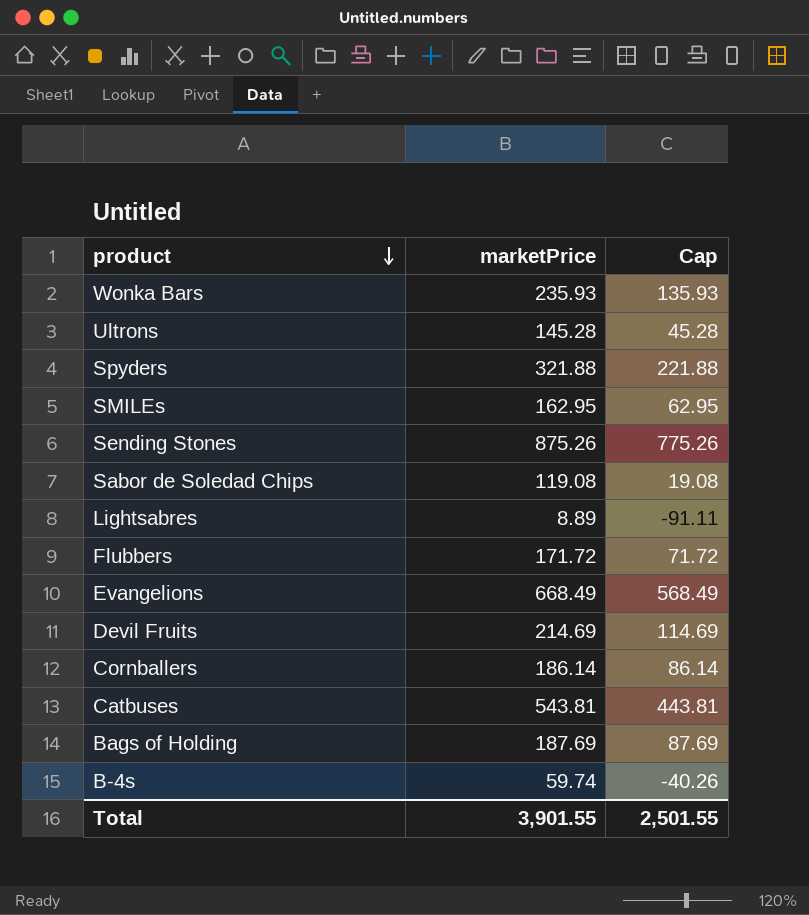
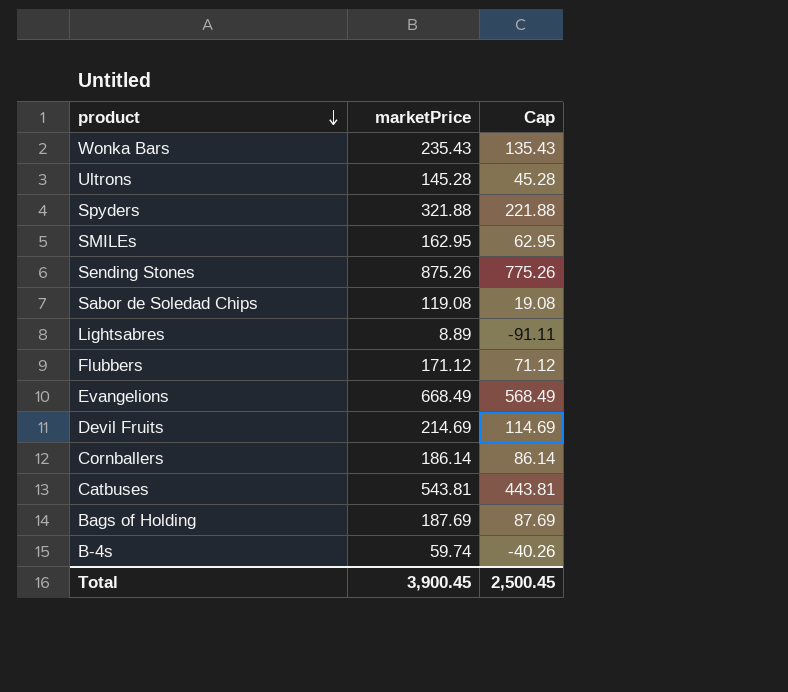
Wonka Bars | marketPrice: 235.93 -> 235.43
Wonka Bars | Cap: 135.93 -> 135.43
Flubbers | marketPrice: 171.72 -> 171.12
Flubbers | Cap: 71.72 -> 71.12
Total | marketPrice: 3,901.55 -> 3,900.45
Total | Cap: 2,501.55 -> 2,500.45

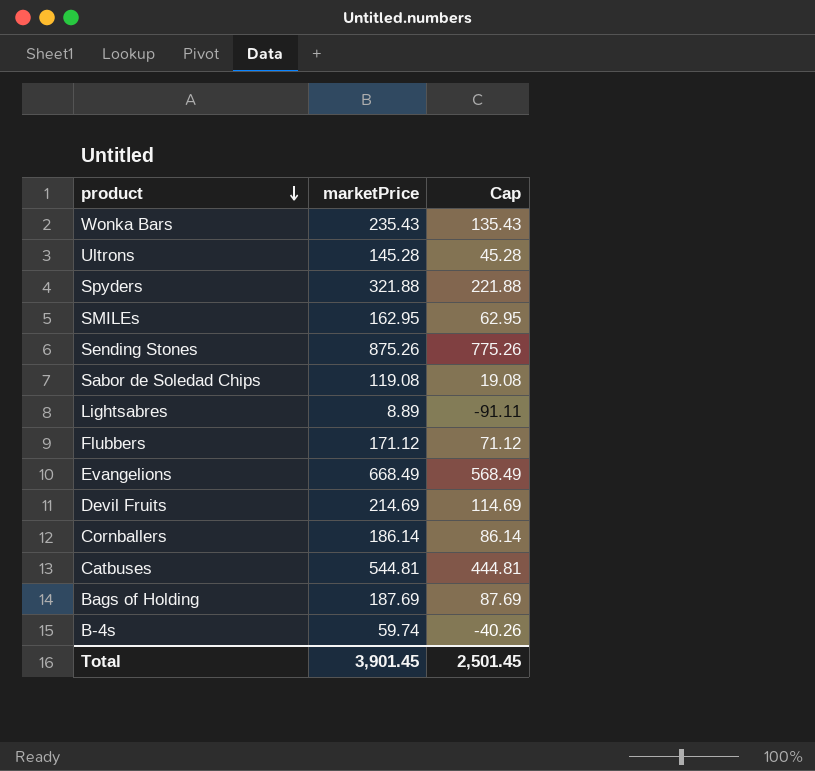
Catbuses | marketPrice: 543.81 -> 544.81
Catbuses | Cap: 443.81 -> 444.81
Total | marketPrice: 3,900.45 -> 3,901.45
Total | Cap: 2,500.45 -> 2,501.45

